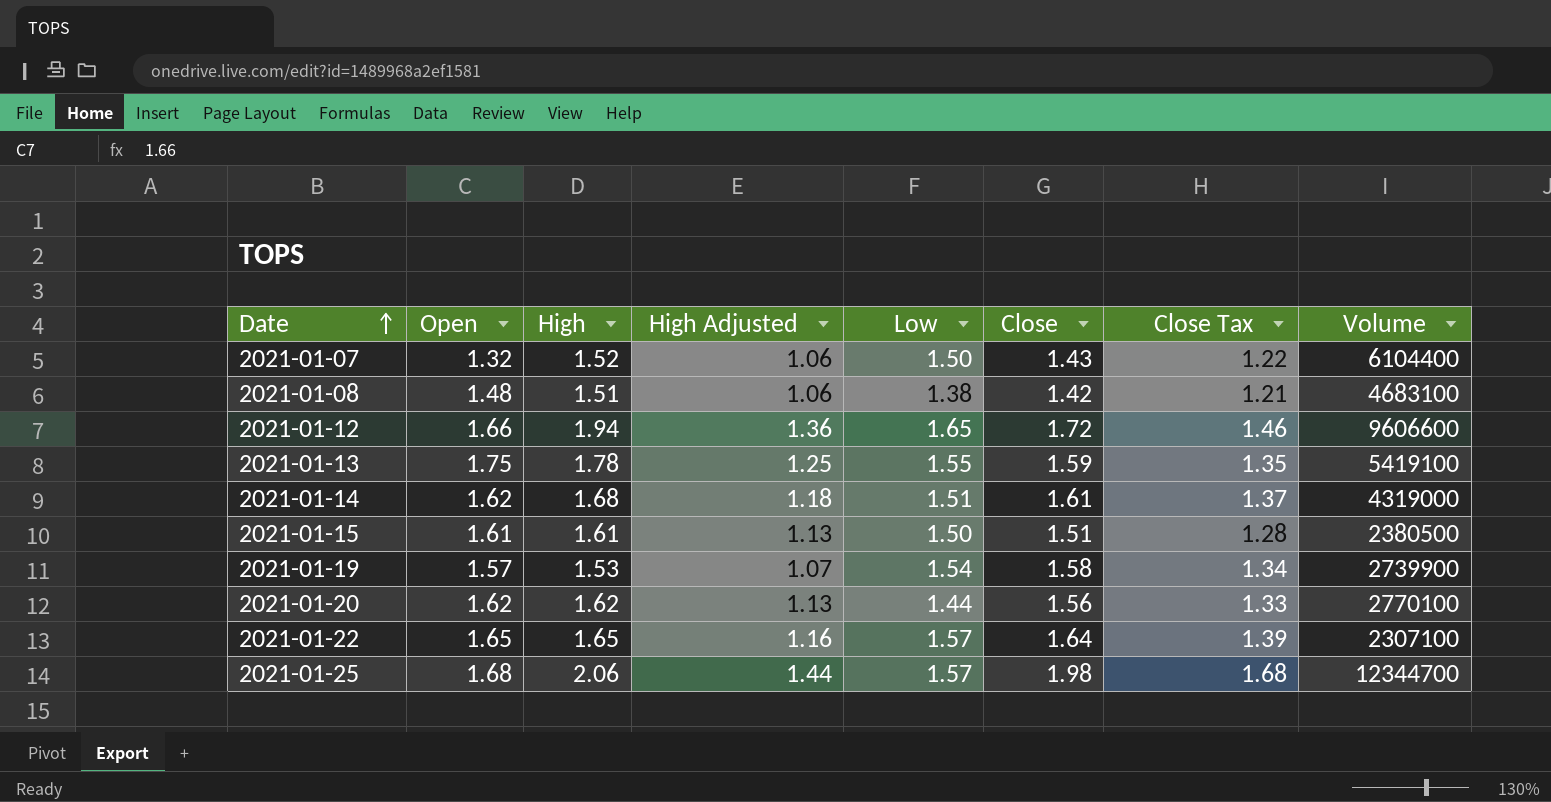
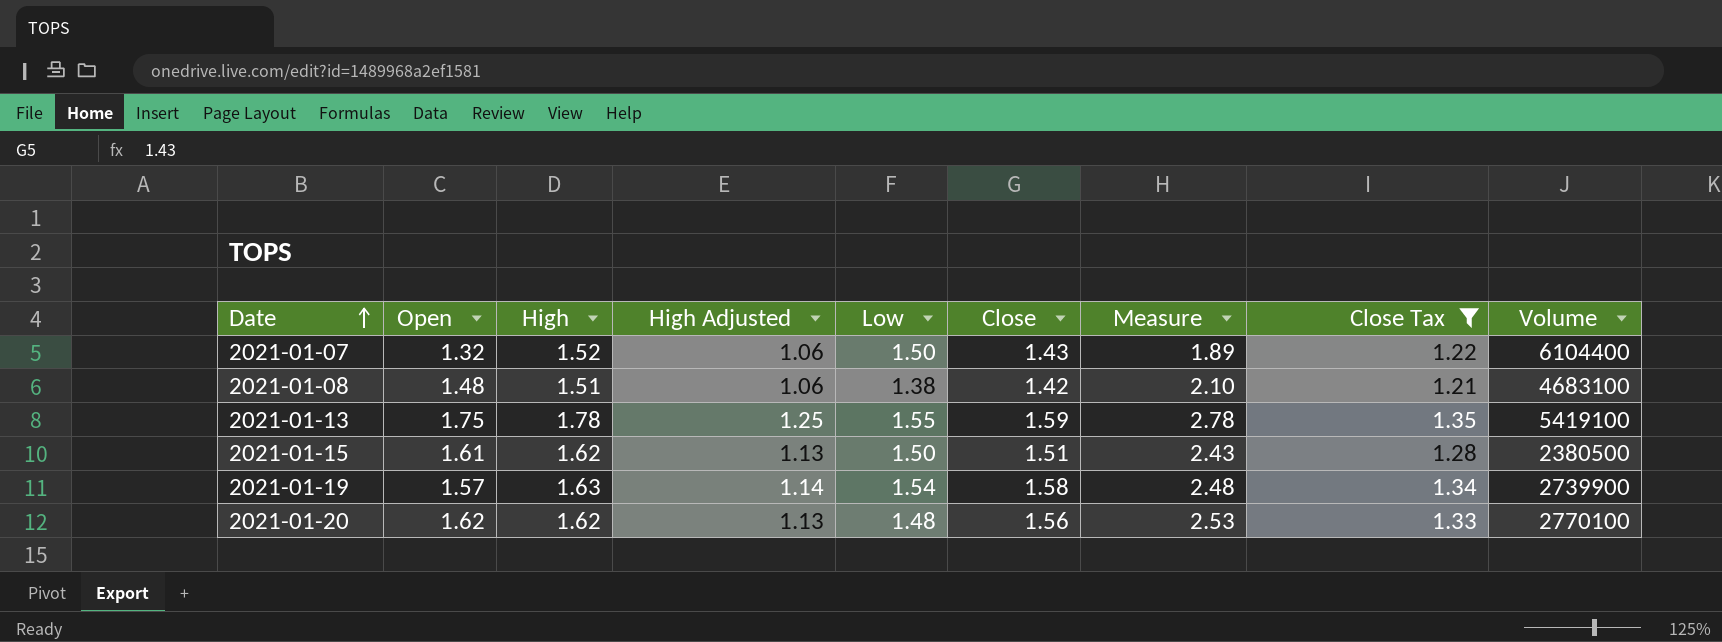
filter: none -> Close Tax <= 1.35
column Measure | formula: none -> [Open] * [Close]
2021-01-15 | High: 1.61 -> 1.62
2021-01-19 | High: 1.53 -> 1.63
2021-01-19 | High Adjusted: 1.07 -> 1.14
2021-01-20 | Low: 1.44 -> 1.48

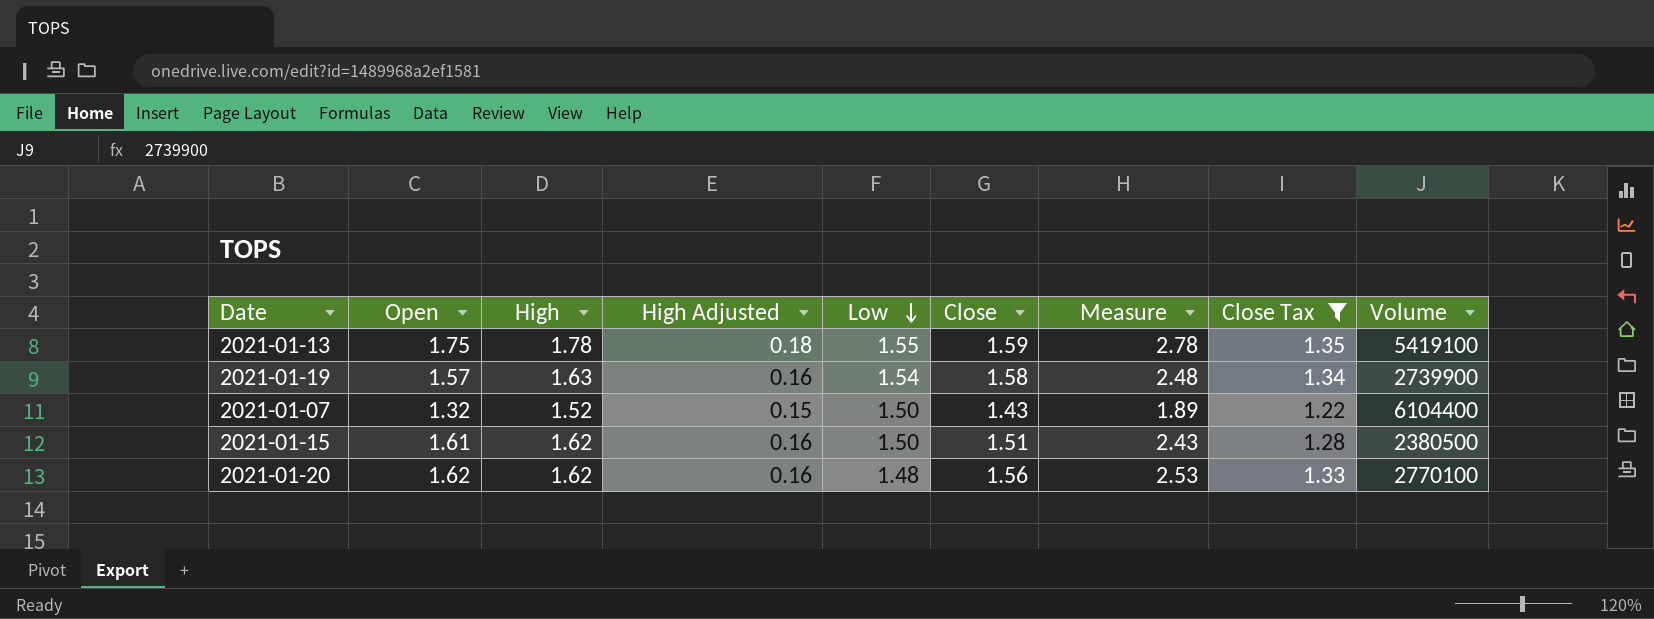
row order: Date ascending -> Low descending
column High Adjusted | formula: [High] * 0.7 -> [High] * 0.1
row 2021-01-08: 1.48 | 1.51 | 1.06 | 1.38 | 1.42 | 2.10 | 1.21 | 4683100 -> none

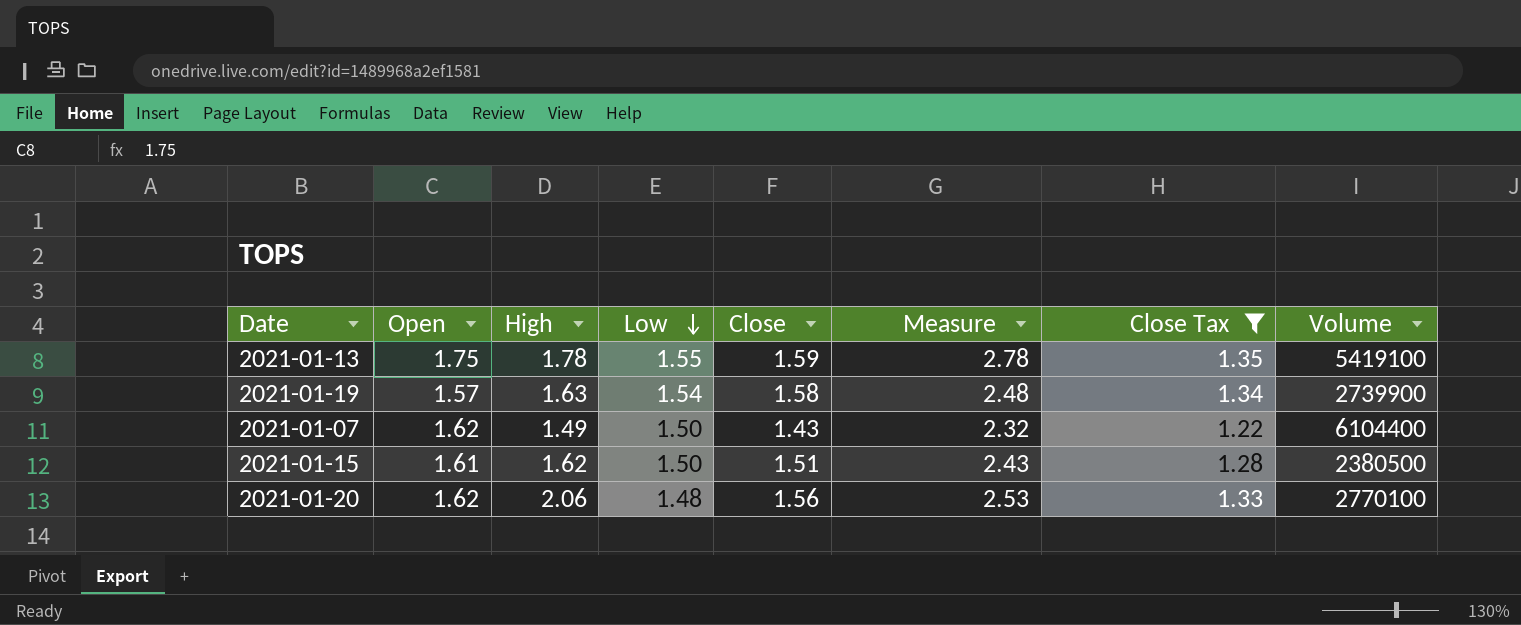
column High Adjusted | formula: [High] * 0.1 -> none
2021-01-07 | Open: 1.32 -> 1.62
2021-01-07 | High: 1.52 -> 1.49
2021-01-07 | Measure: 1.89 -> 2.32
2021-01-20 | High: 1.62 -> 2.06

